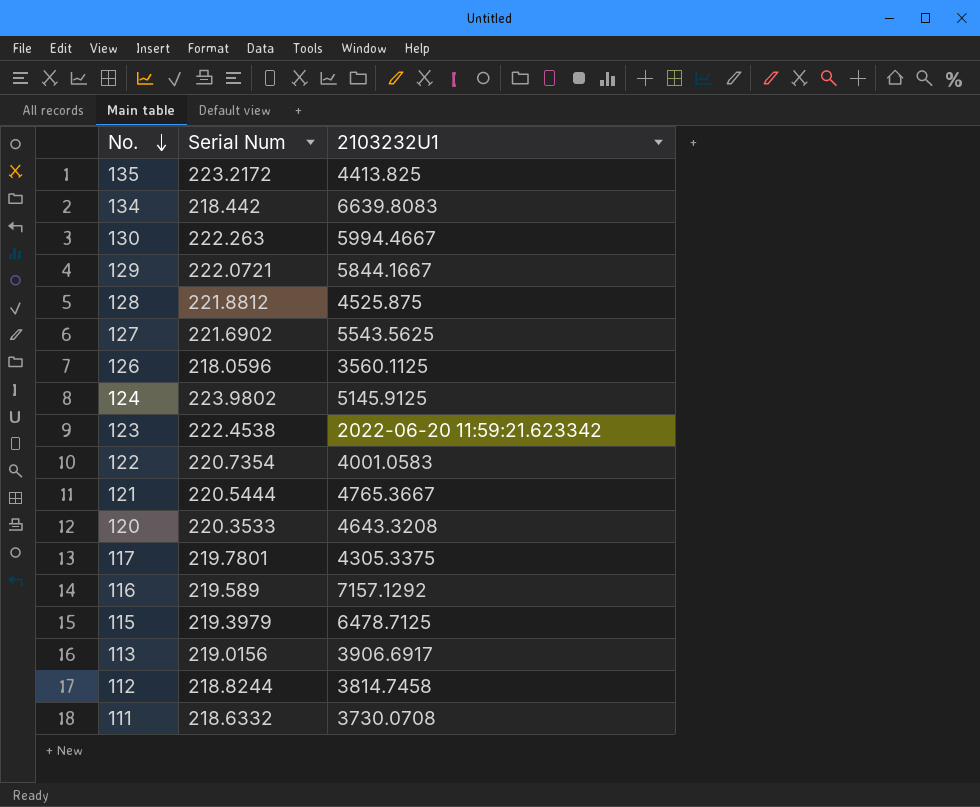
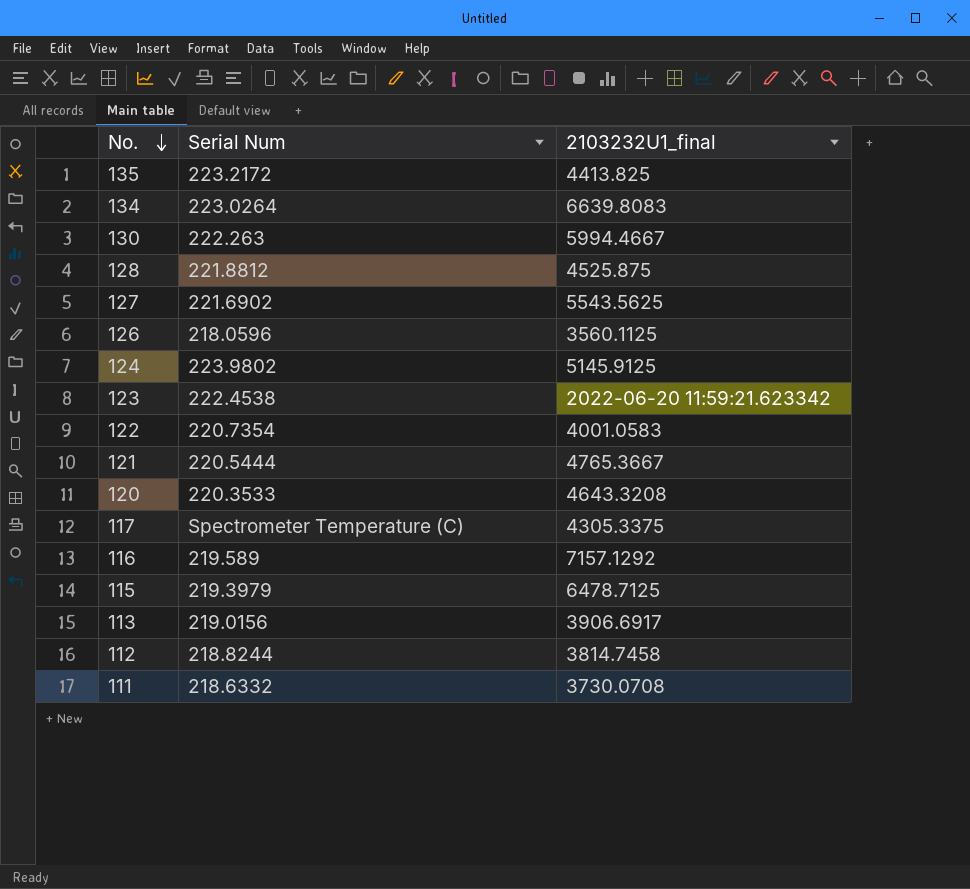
column name: 2103232U1 -> 2103232U1_final
row 129: 222.0721 | 5844.1667 -> none
134 | Serial Num: 218.442 -> 223.0264
117 | Serial Num: 219.7801 -> Spectrometer Temperature (C)

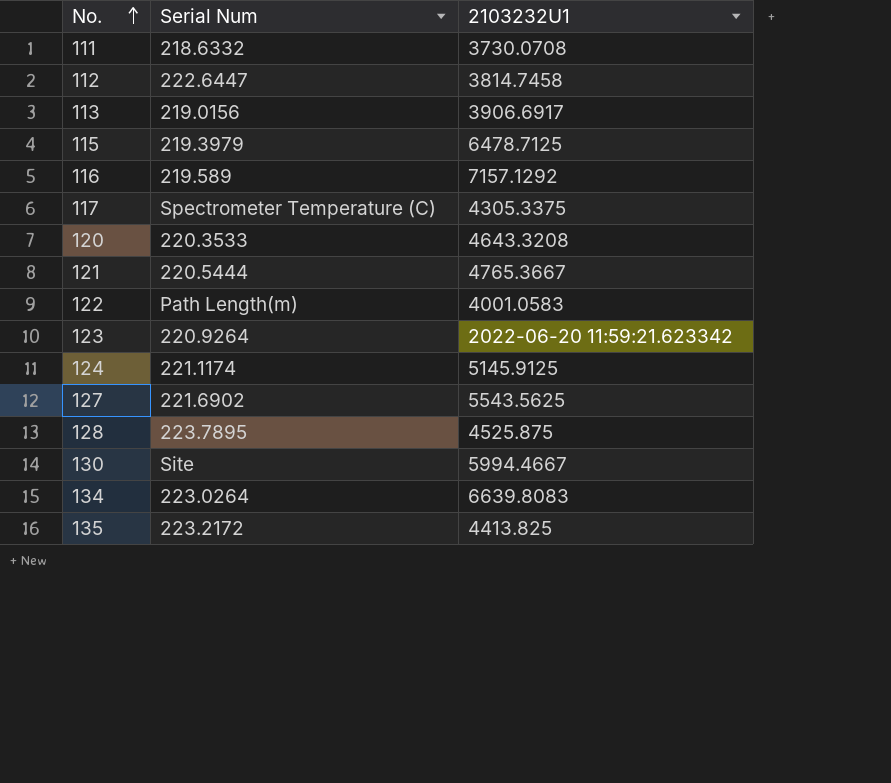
row order: No. descending -> No. ascending
column name: 2103232U1_final -> 2103232U1
row 126: 218.0596 | 3560.1125 -> none
112 | Serial Num: 218.8244 -> 222.6447
122 | Serial Num: 220.7354 -> Path Length(m)
123 | Serial Num: 222.4538 -> 220.9264
124 | Serial Num: 223.9802 -> 221.1174
128 | Serial Num: 221.8812 -> 223.7895
130 | Serial Num: 222.263 -> Site

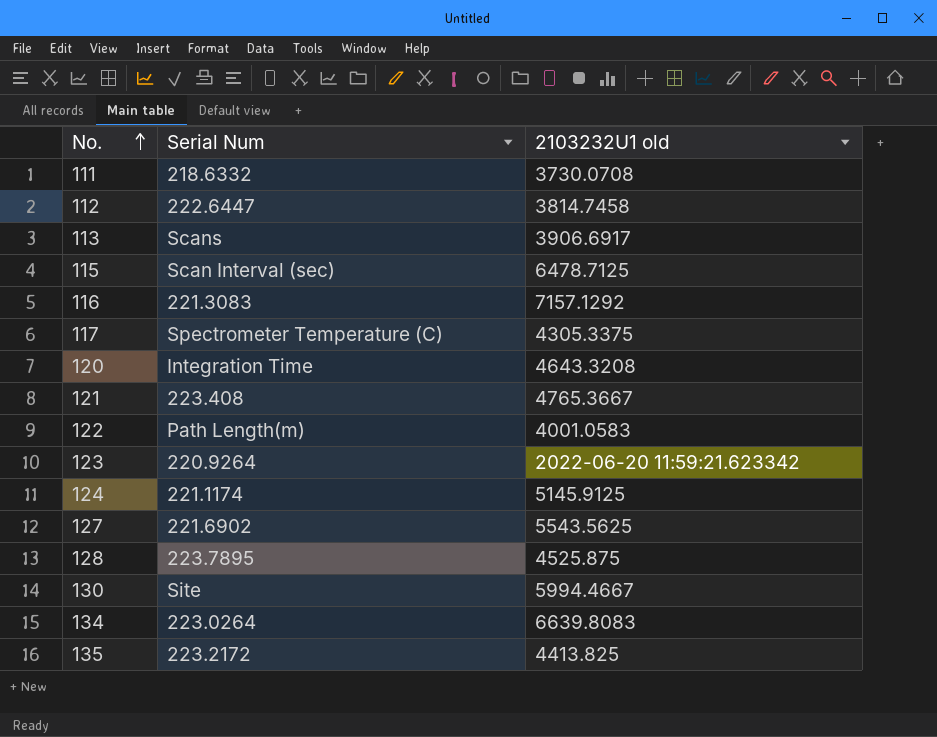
column name: 2103232U1 -> 2103232U1 old
113 | Serial Num: 219.0156 -> Scans
115 | Serial Num: 219.3979 -> Scan Interval (sec)
116 | Serial Num: 219.589 -> 221.3083
120 | Serial Num: 220.3533 -> Integration Time
121 | Serial Num: 220.5444 -> 223.408

